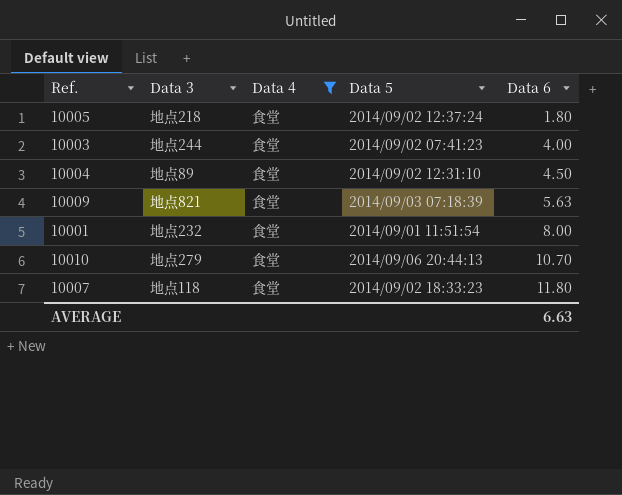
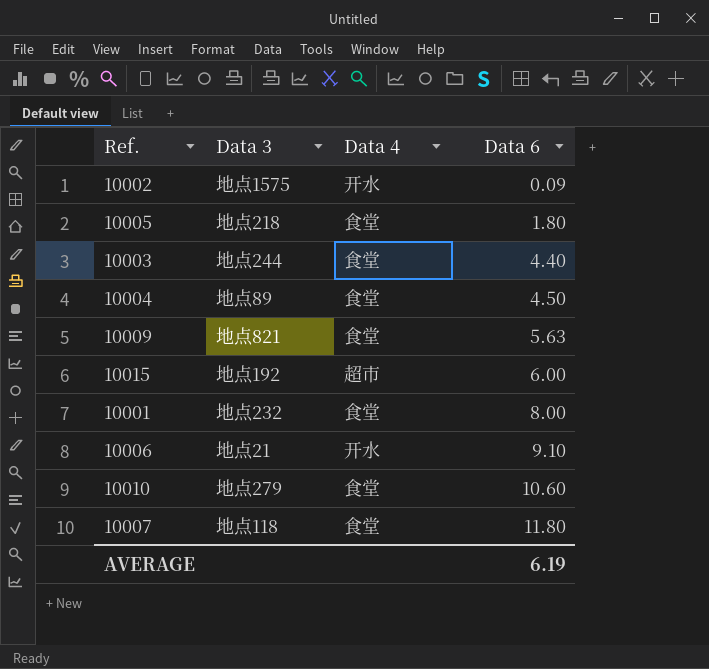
filter: Data 4 = 食堂 -> none
column Data 5 | position: 4 -> none
10003 | Data 6: 4.00 -> 4.40
10010 | Data 6: 10.70 -> 10.60
AVERAGE | Data 6: 6.63 -> 6.19

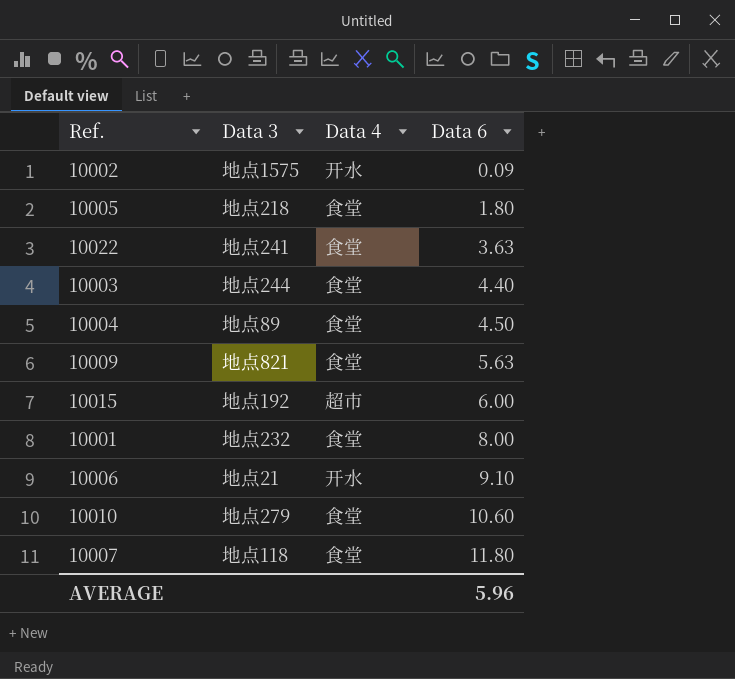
row 10022: none -> 地点241 | 食堂 | 3.63
AVERAGE | Data 6: 6.19 -> 5.96

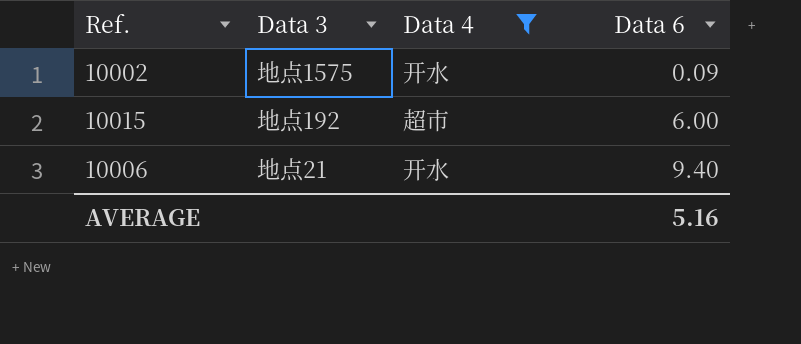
filter: none -> Data 4 != 食堂
10006 | Data 6: 9.10 -> 9.40
AVERAGE | Data 6: 5.96 -> 5.16

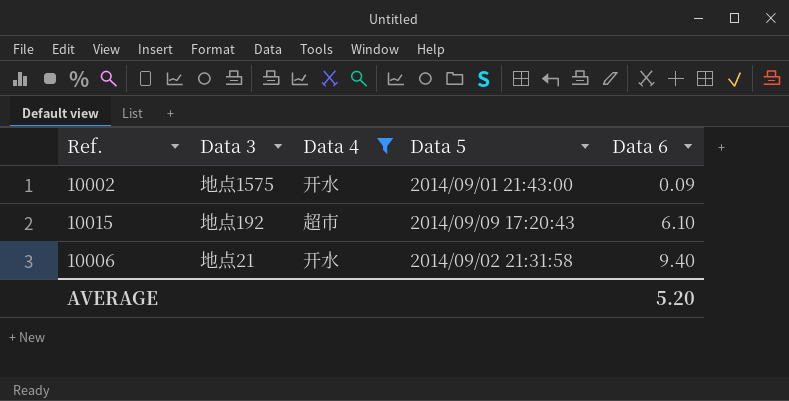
column Data 5 | position: none -> 4
10015 | Data 6: 6.00 -> 6.10
AVERAGE | Data 6: 5.16 -> 5.20

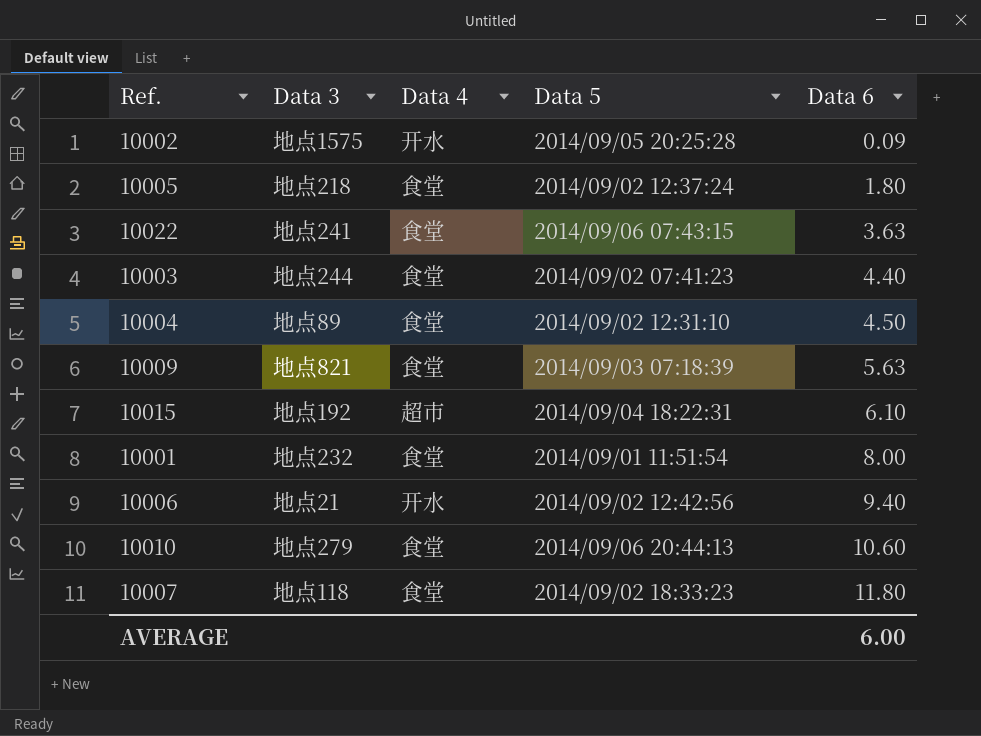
filter: Data 4 != 食堂 -> none
10002 | Data 5: 2014/09/01 21:43:00 -> 2014/09/05 20:25:28
10015 | Data 5: 2014/09/09 17:20:43 -> 2014/09/04 18:22:31
10006 | Data 5: 2014/09/02 21:31:58 -> 2014/09/02 12:42:56
AVERAGE | Data 6: 5.20 -> 6.00

